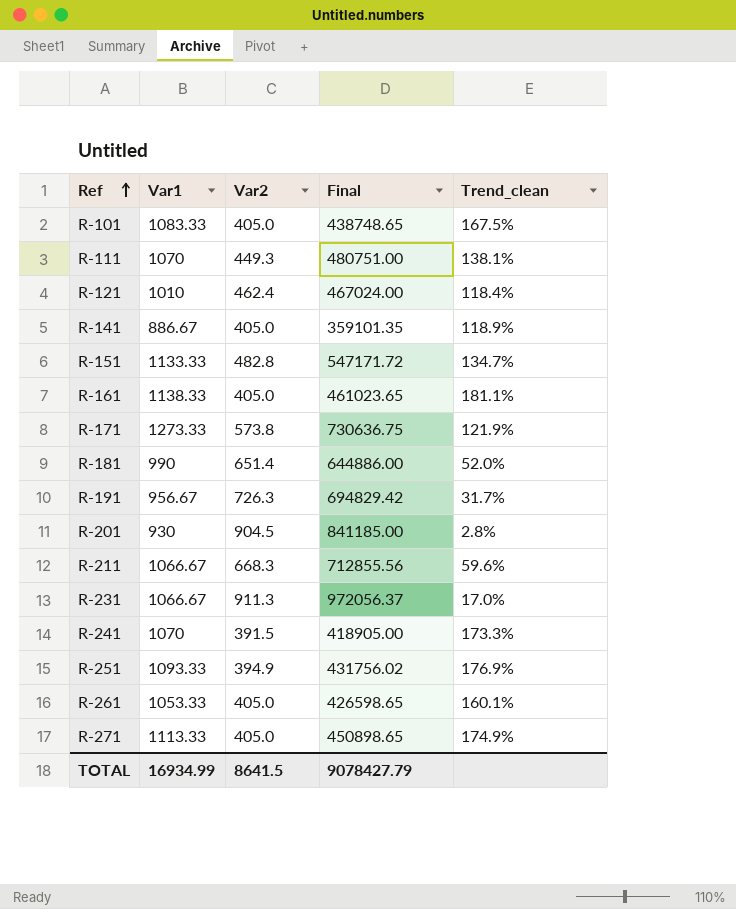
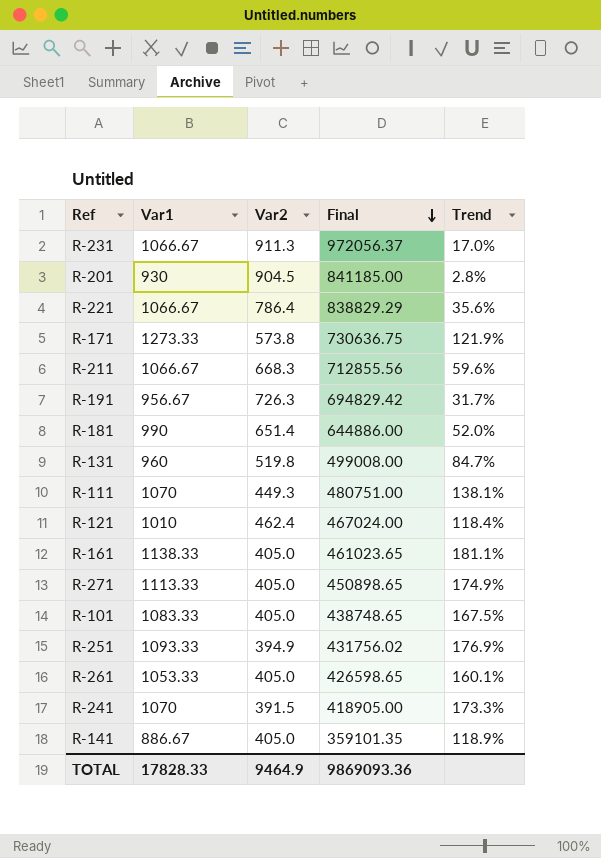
row order: Ref ascending -> Final descending
column name: Trend_clean -> Trend
row R-151: 1133.33 | 482.8 | 547171.72 | 134.7% -> none
row R-221: none -> 1066.67 | 786.4 | 838829.29 | 35.6%
row R-131: none -> 960 | 519.8 | 499008.00 | 84.7%
TOTAL | Var1: 16934.99 -> 17828.33
TOTAL | Var2: 8641.5 -> 9464.9
TOTAL | Final: 9078427.79 -> 9869093.36

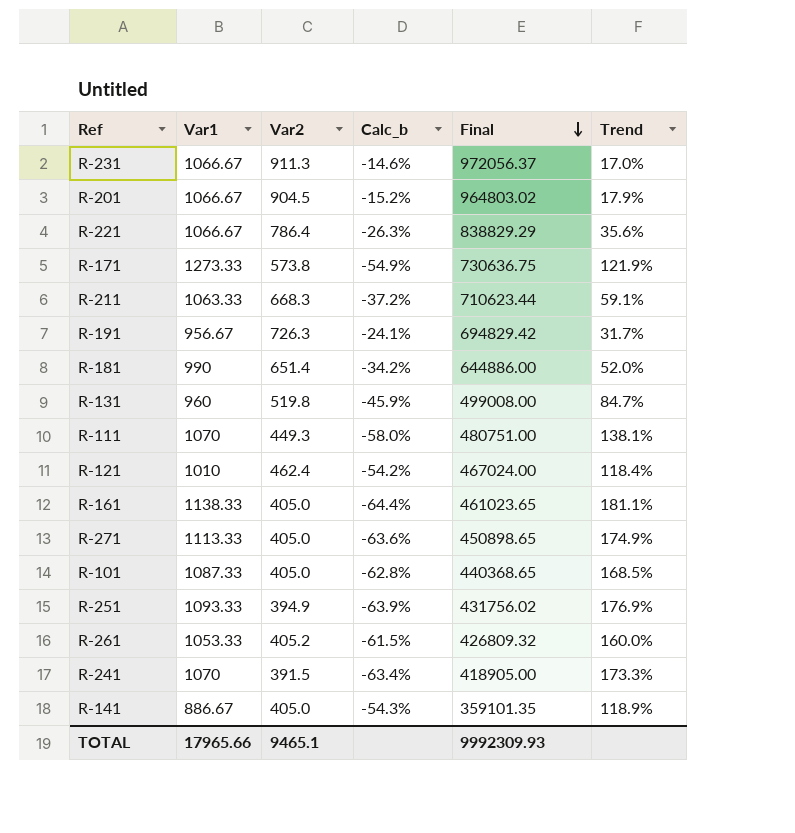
column Calc_b | formula: none -> ([Var2] - [Var1]) / [Var1]
R-201 | Var1: 930 -> 1066.67
R-201 | Final: 841185.00 -> 964803.02
R-201 | Trend: 2.8% -> 17.9%
R-211 | Var1: 1066.67 -> 1063.33
R-211 | Final: 712855.56 -> 710623.44
R-211 | Trend: 59.6% -> 59.1%
R-101 | Var1: 1083.33 -> 1087.33
R-101 | Final: 438748.65 -> 440368.65
R-101 | Trend: 167.5% -> 168.5%
R-261 | Var2: 405.0 -> 405.2
R-261 | Final: 426598.65 -> 426809.32
R-261 | Trend: 160.1% -> 160.0%
TOTAL | Var1: 17828.33 -> 17965.66
TOTAL | Var2: 9464.9 -> 9465.1
TOTAL | Final: 9869093.36 -> 9992309.93

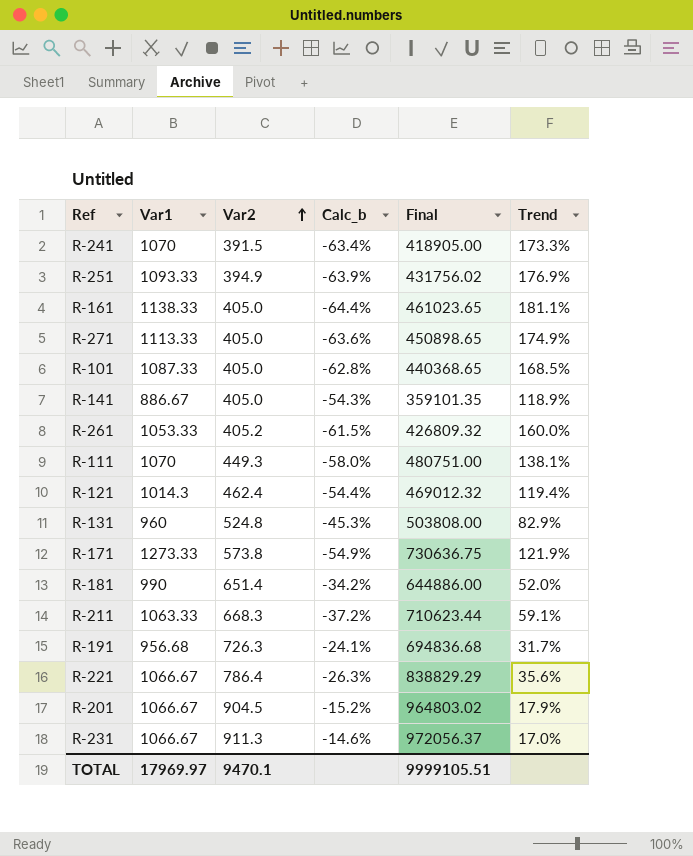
row order: Final descending -> Var2 ascending
R-121 | Var1: 1010 -> 1014.3
R-121 | Calc_b: -54.2% -> -54.4%
R-121 | Final: 467024.00 -> 469012.32
R-121 | Trend: 118.4% -> 119.4%
R-131 | Var2: 519.8 -> 524.8
R-131 | Calc_b: -45.9% -> -45.3%
R-131 | Final: 499008.00 -> 503808.00
R-131 | Trend: 84.7% -> 82.9%
R-191 | Var1: 956.67 -> 956.68
R-191 | Final: 694829.42 -> 694836.68
TOTAL | Var1: 17965.66 -> 17969.97
TOTAL | Var2: 9465.1 -> 9470.1
TOTAL | Final: 9992309.93 -> 9999105.51

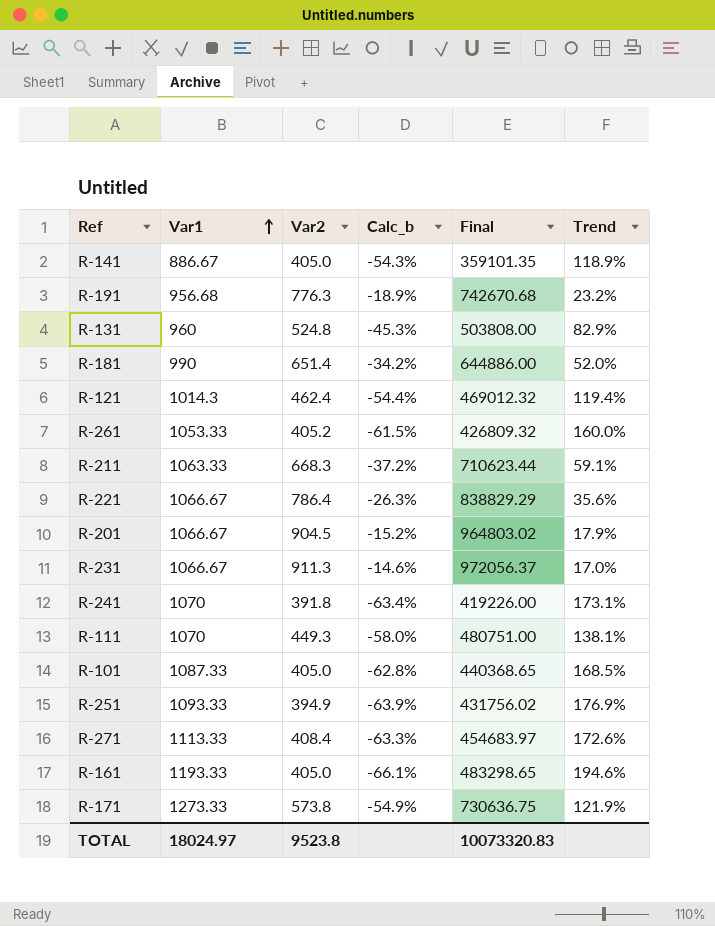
row order: Var2 ascending -> Var1 ascending
R-191 | Var2: 726.3 -> 776.3
R-191 | Calc_b: -24.1% -> -18.9%
R-191 | Final: 694836.68 -> 742670.68
R-191 | Trend: 31.7% -> 23.2%
R-241 | Var2: 391.5 -> 391.8
R-241 | Final: 418905.00 -> 419226.00
R-241 | Trend: 173.3% -> 173.1%
R-271 | Var2: 405.0 -> 408.4
R-271 | Calc_b: -63.6% -> -63.3%
R-271 | Final: 450898.65 -> 454683.97
R-271 | Trend: 174.9% -> 172.6%
R-161 | Var1: 1138.33 -> 1193.33
R-161 | Calc_b: -64.4% -> -66.1%
R-161 | Final: 461023.65 -> 483298.65
R-161 | Trend: 181.1% -> 194.6%
TOTAL | Var1: 17969.97 -> 18024.97
TOTAL | Var2: 9470.1 -> 9523.8
TOTAL | Final: 9999105.51 -> 10073320.83

